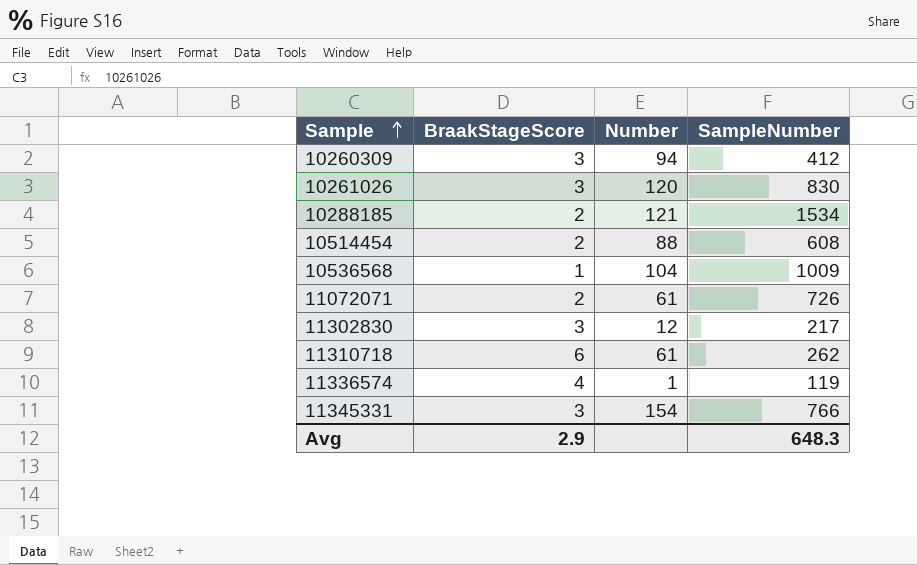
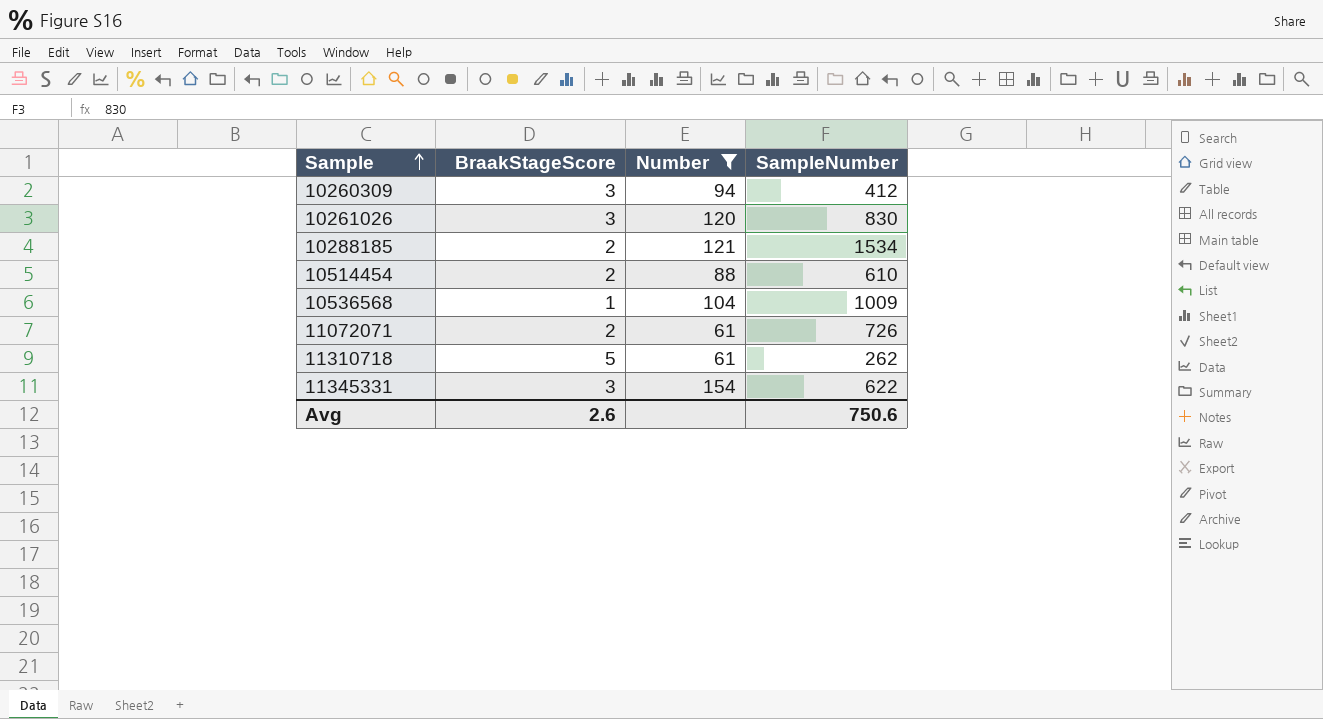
filter: none -> Number >= 61
10514454 | SampleNumber: 608 -> 610
11310718 | BraakStageScore: 6 -> 5
11345331 | SampleNumber: 766 -> 622
Avg | BraakStageScore: 2.9 -> 2.6
Avg | SampleNumber: 648.3 -> 750.6

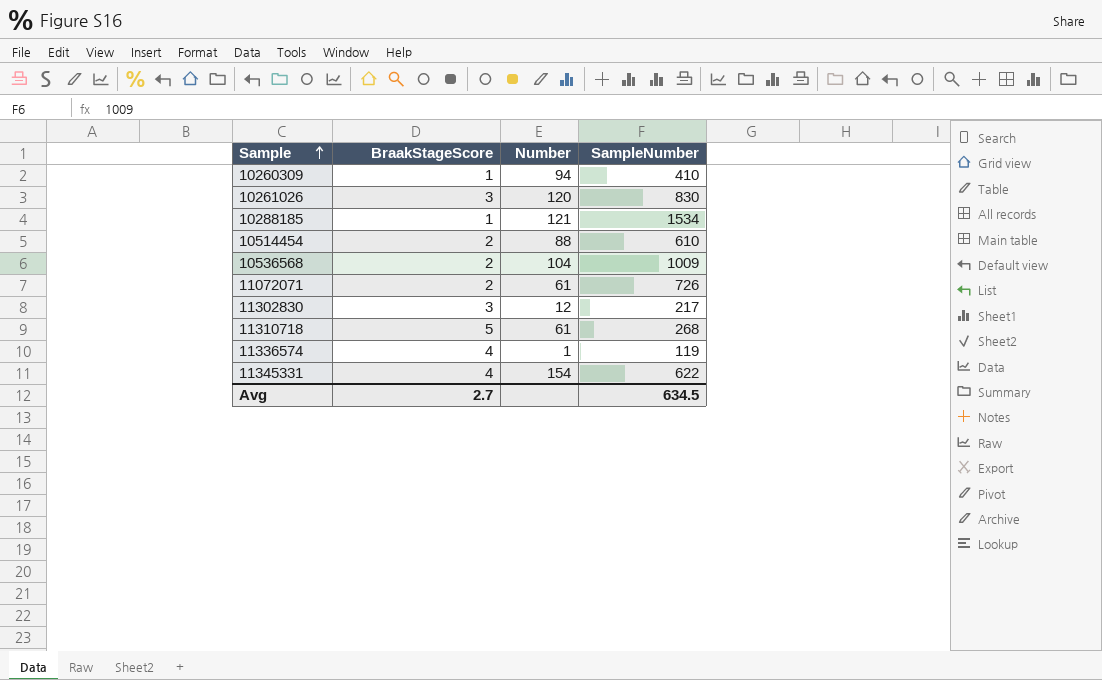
filter: Number >= 61 -> none
10260309 | BraakStageScore: 3 -> 1
10260309 | SampleNumber: 412 -> 410
10288185 | BraakStageScore: 2 -> 1
10536568 | BraakStageScore: 1 -> 2
11310718 | SampleNumber: 262 -> 268
11345331 | BraakStageScore: 3 -> 4
Avg | BraakStageScore: 2.6 -> 2.7
Avg | SampleNumber: 750.6 -> 634.5

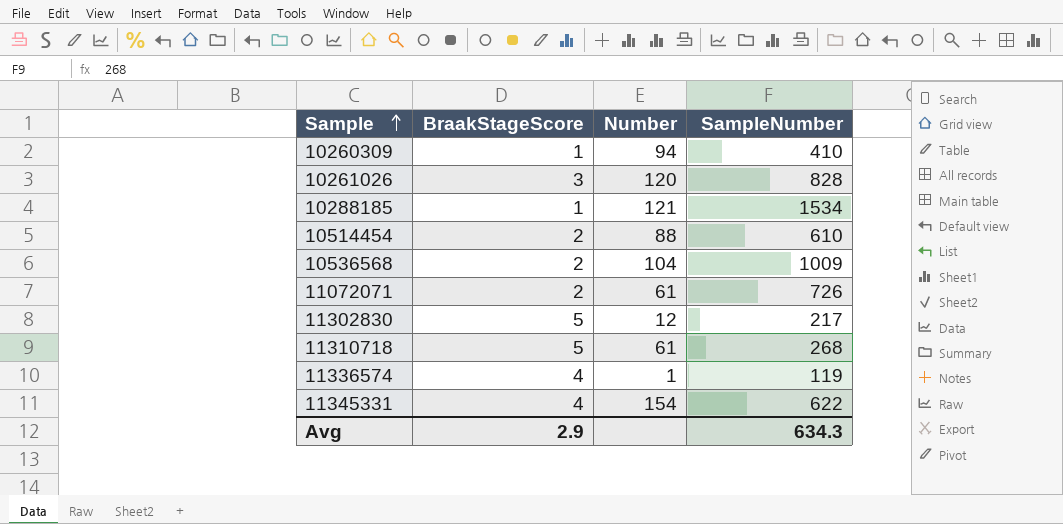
10261026 | SampleNumber: 830 -> 828
11302830 | BraakStageScore: 3 -> 5
Avg | BraakStageScore: 2.7 -> 2.9
Avg | SampleNumber: 634.5 -> 634.3

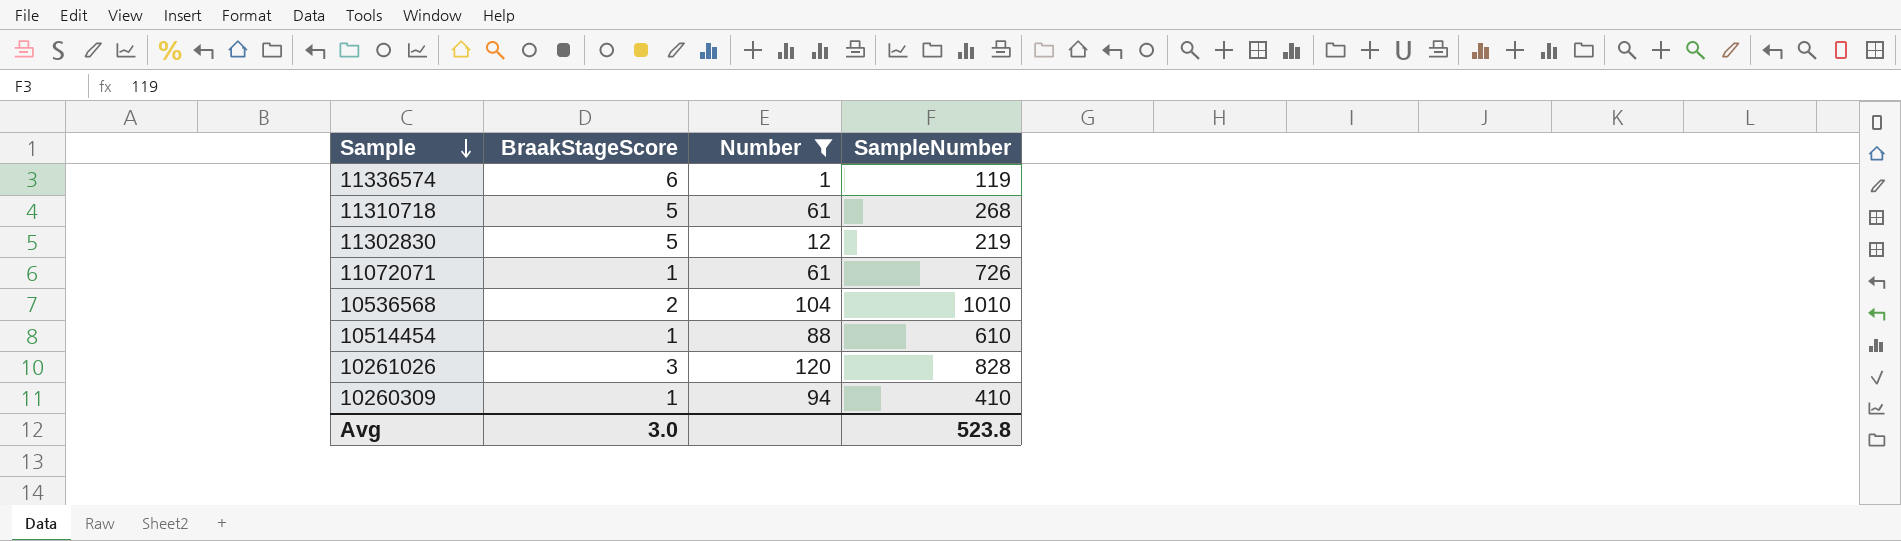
filter: none -> Number <= 120
row order: Sample ascending -> Sample descending
11336574 | BraakStageScore: 4 -> 6
11302830 | SampleNumber: 217 -> 219
11072071 | BraakStageScore: 2 -> 1
10536568 | SampleNumber: 1009 -> 1010
10514454 | BraakStageScore: 2 -> 1
Avg | BraakStageScore: 2.9 -> 3.0
Avg | SampleNumber: 634.3 -> 523.8

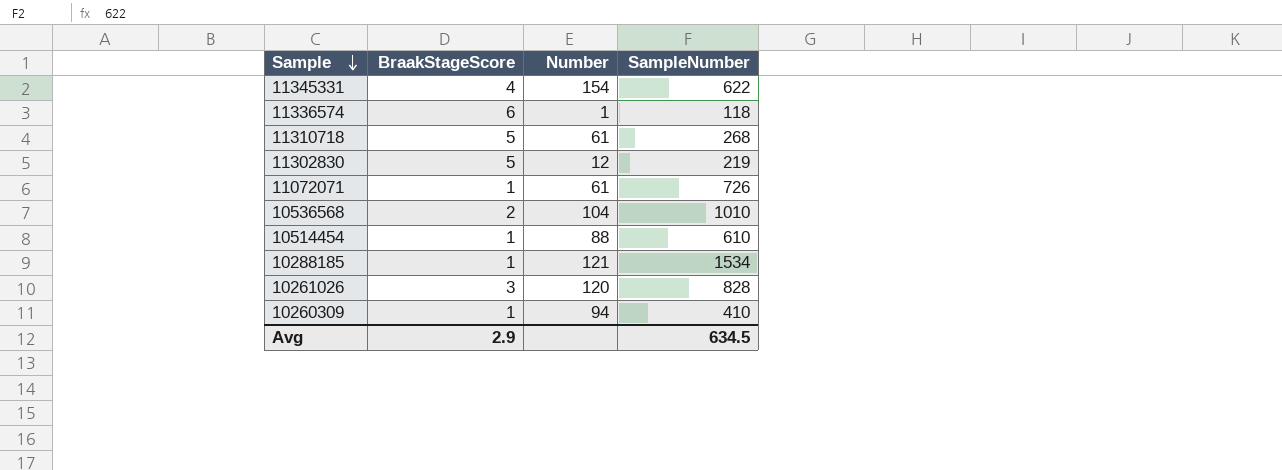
filter: Number <= 120 -> none
11336574 | SampleNumber: 119 -> 118
Avg | BraakStageScore: 3.0 -> 2.9
Avg | SampleNumber: 523.8 -> 634.5

